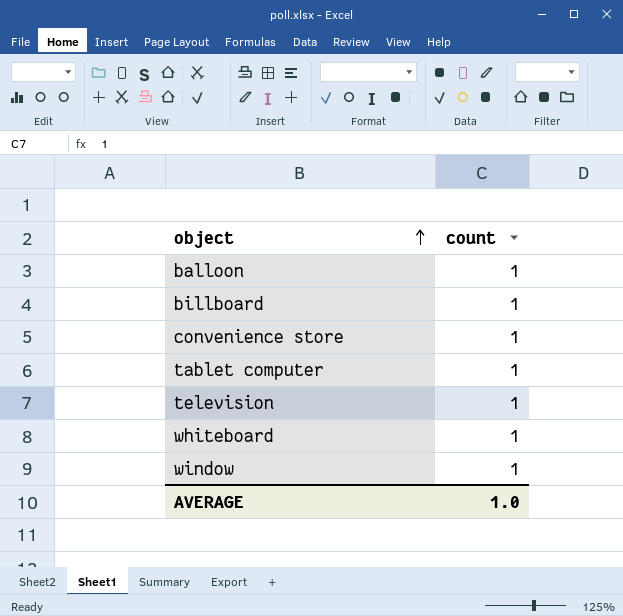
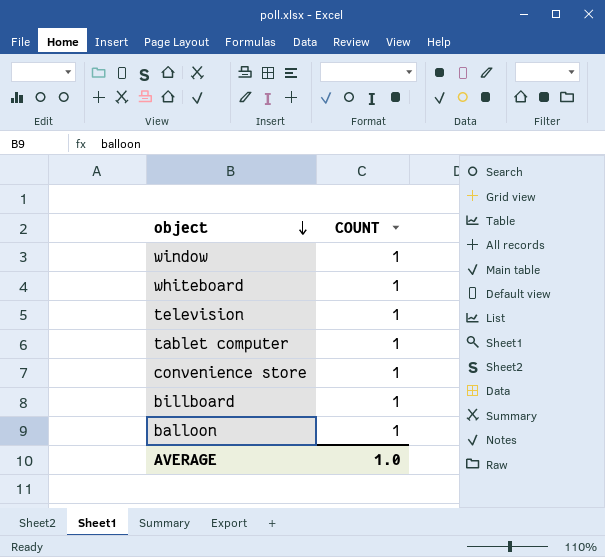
row order: object ascending -> object descending
column name: count -> COUNT

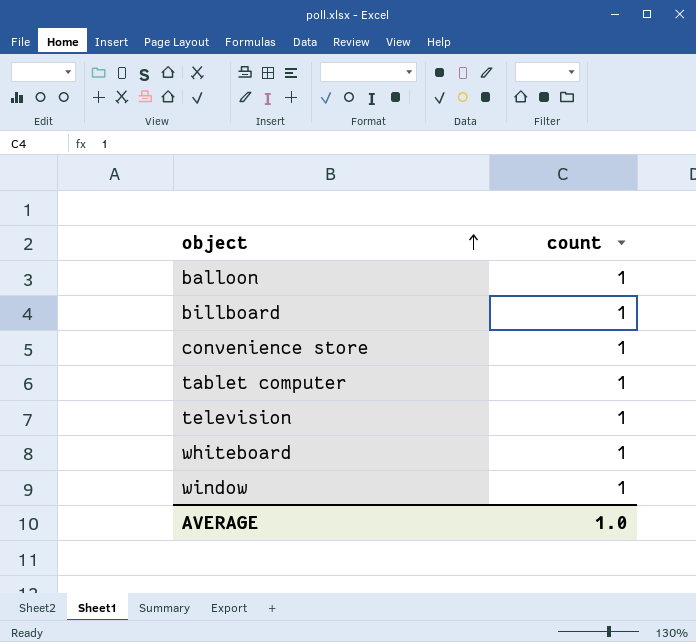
row order: object descending -> object ascending
column name: COUNT -> count

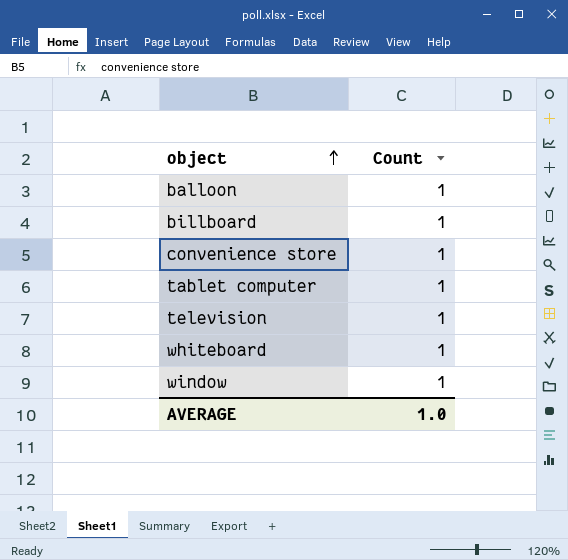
column name: count -> Count

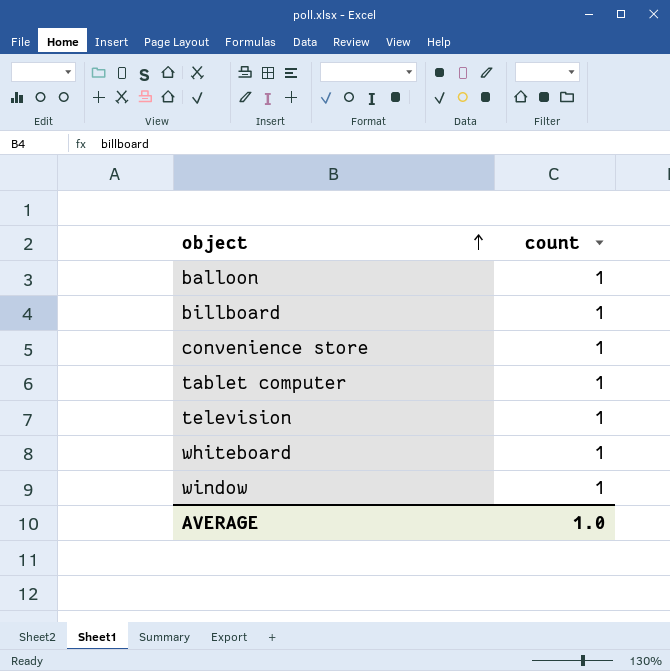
column name: Count -> count

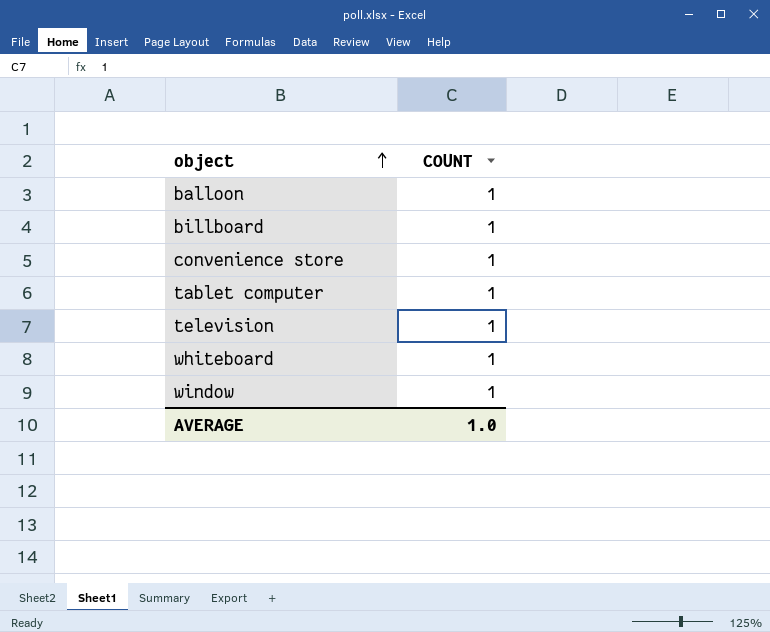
column name: count -> COUNT

